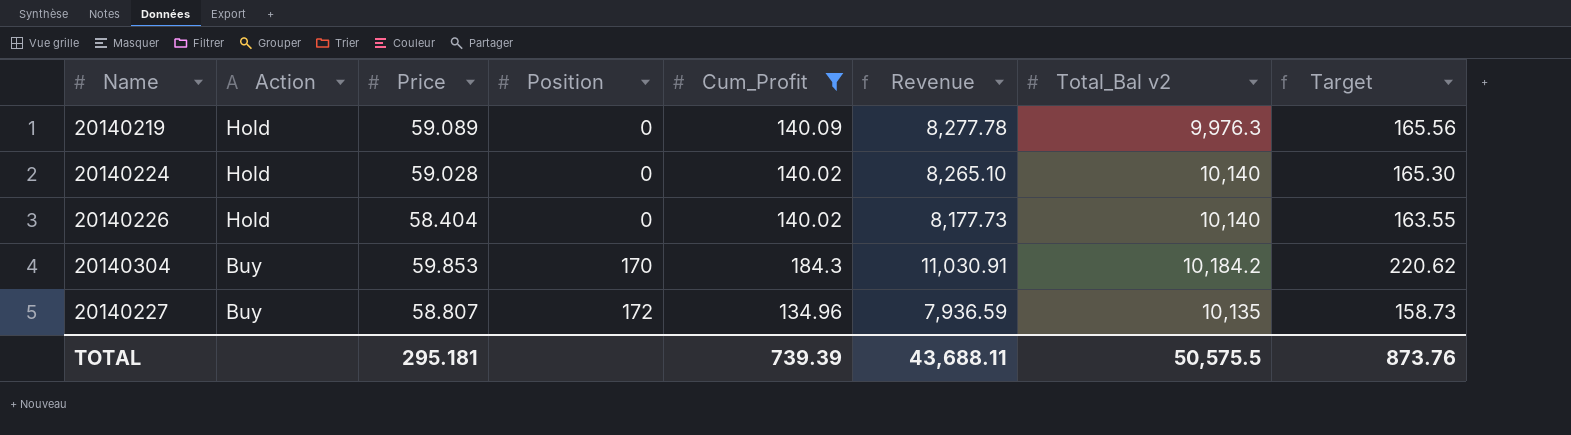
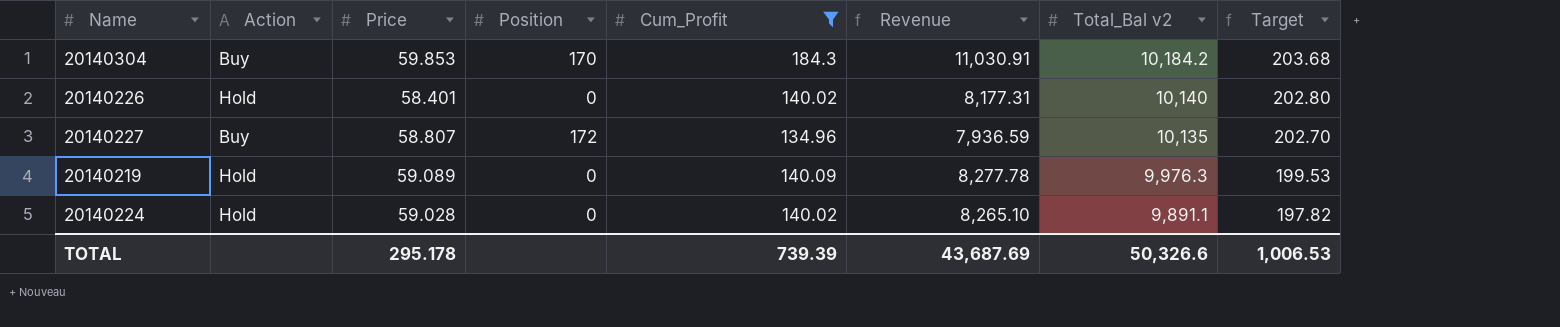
row order: Action descending -> Total_Bal v2 descending
column Target | formula: [Revenue] * 0.02 -> [Total_Bal v2] * 0.02
20140226 | Price: 58.404 -> 58.401
20140226 | Revenue: 8,177.73 -> 8,177.31
20140224 | Total_Bal v2: 10,140 -> 9,891.1
TOTAL | Price: 295.181 -> 295.178
TOTAL | Revenue: 43,688.11 -> 43,687.69
TOTAL | Total_Bal v2: 50,575.5 -> 50,326.6
TOTAL | Target: 873.76 -> 1,006.53

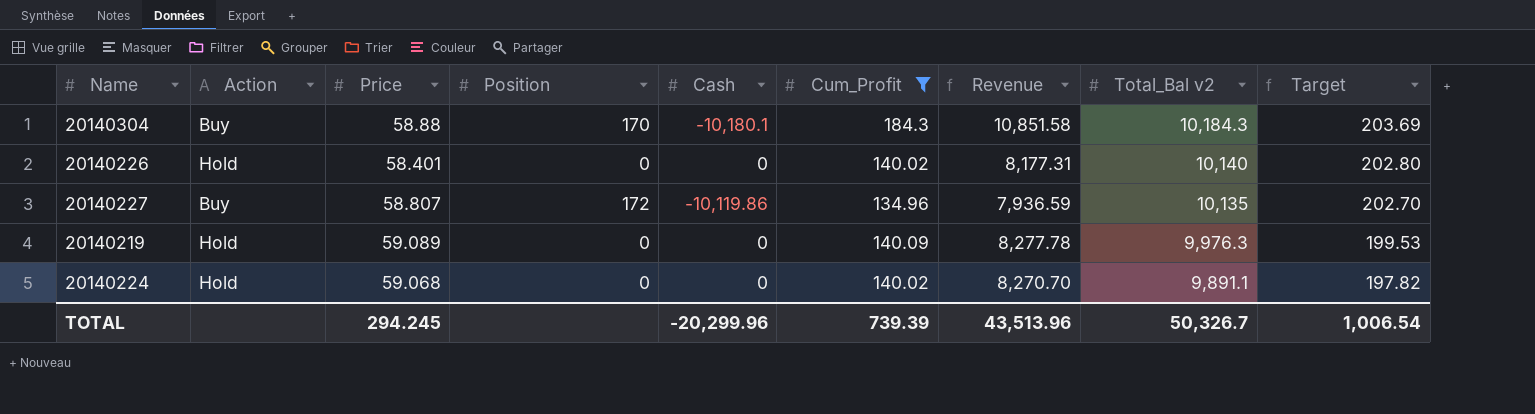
column Cash | position: none -> 5
20140304 | Price: 59.853 -> 58.88
20140304 | Revenue: 11,030.91 -> 10,851.58
20140304 | Total_Bal v2: 10,184.2 -> 10,184.3
20140304 | Target: 203.68 -> 203.69
20140224 | Price: 59.028 -> 59.068
20140224 | Revenue: 8,265.10 -> 8,270.70
TOTAL | Price: 295.178 -> 294.245
TOTAL | Revenue: 43,687.69 -> 43,513.96
TOTAL | Total_Bal v2: 50,326.6 -> 50,326.7
TOTAL | Target: 1,006.53 -> 1,006.54

